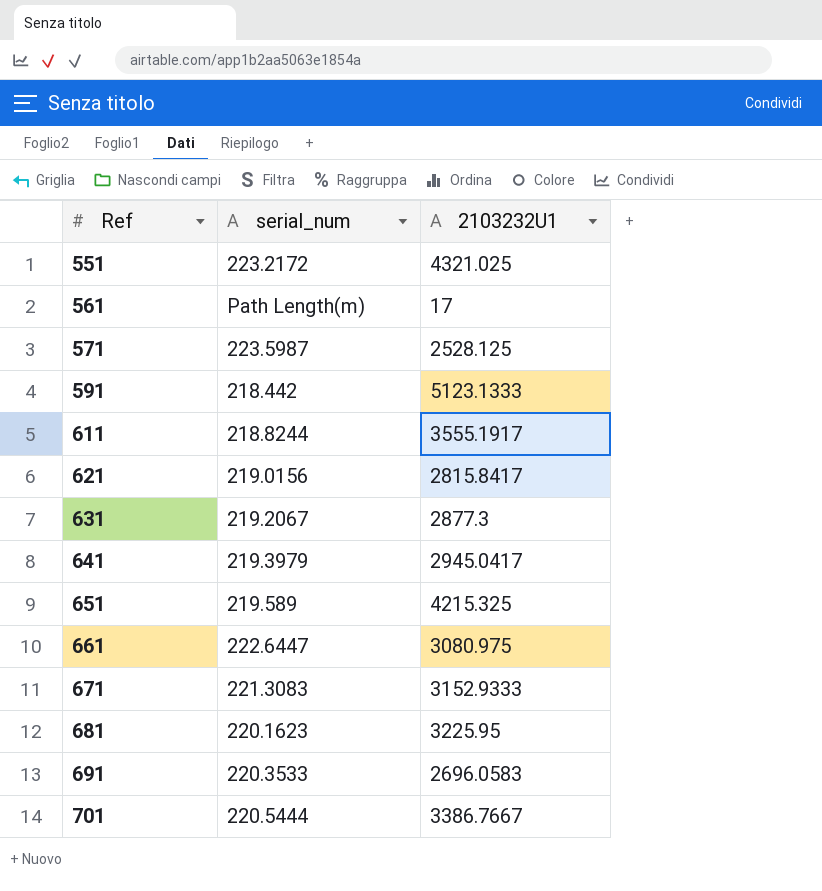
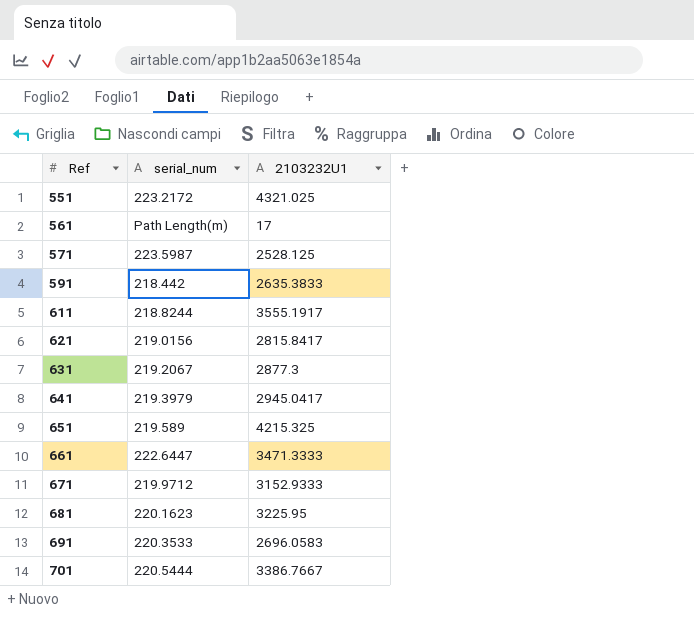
591 | 2103232U1: 5123.1333 -> 2635.3833
661 | 2103232U1: 3080.975 -> 3471.3333
671 | serial_num: 221.3083 -> 219.9712

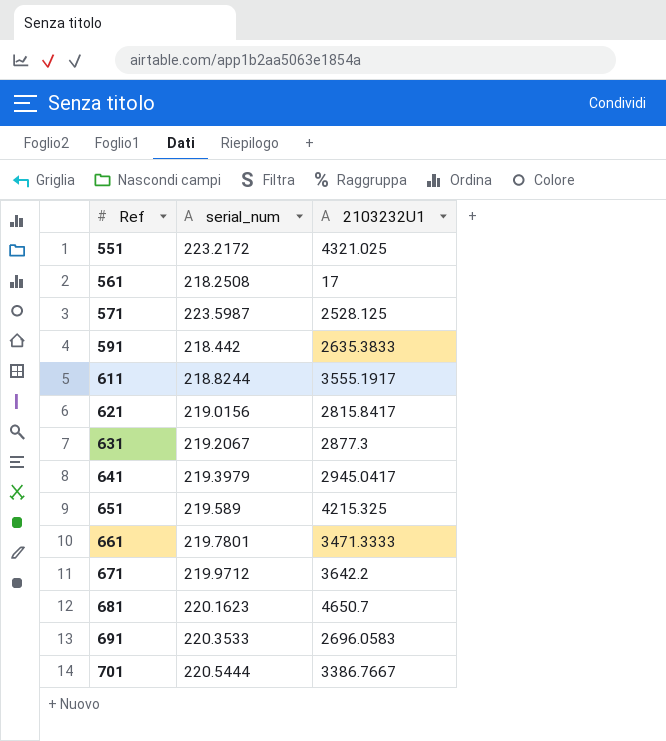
561 | serial_num: Path Length(m) -> 218.2508
661 | serial_num: 222.6447 -> 219.7801
671 | 2103232U1: 3152.9333 -> 3642.2
681 | 2103232U1: 3225.95 -> 4650.7

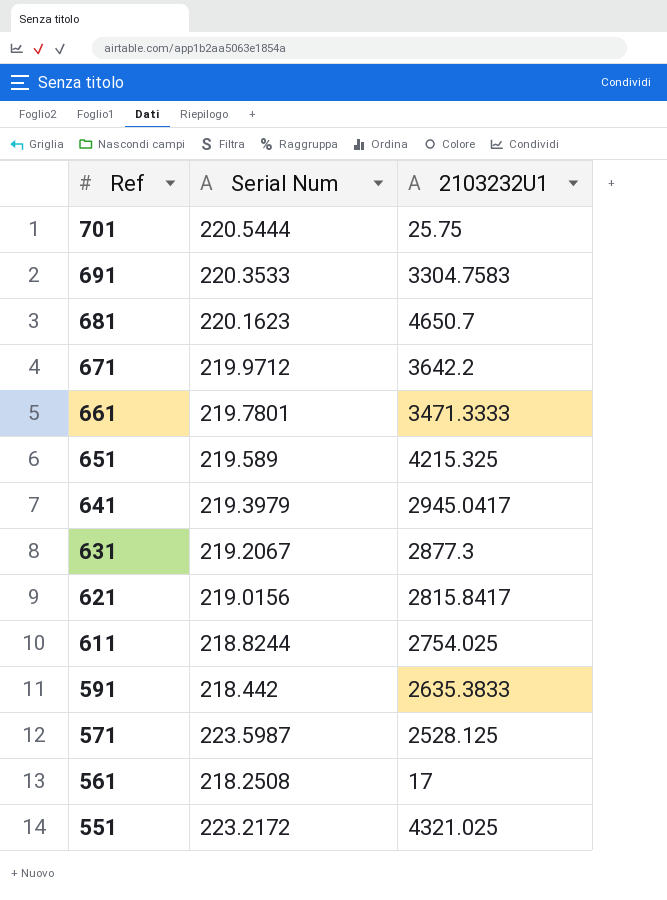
row order: Ref ascending -> Ref descending
column name: serial_num -> Serial Num
701 | 2103232U1: 3386.7667 -> 25.75
691 | 2103232U1: 2696.0583 -> 3304.7583
611 | 2103232U1: 3555.1917 -> 2754.025

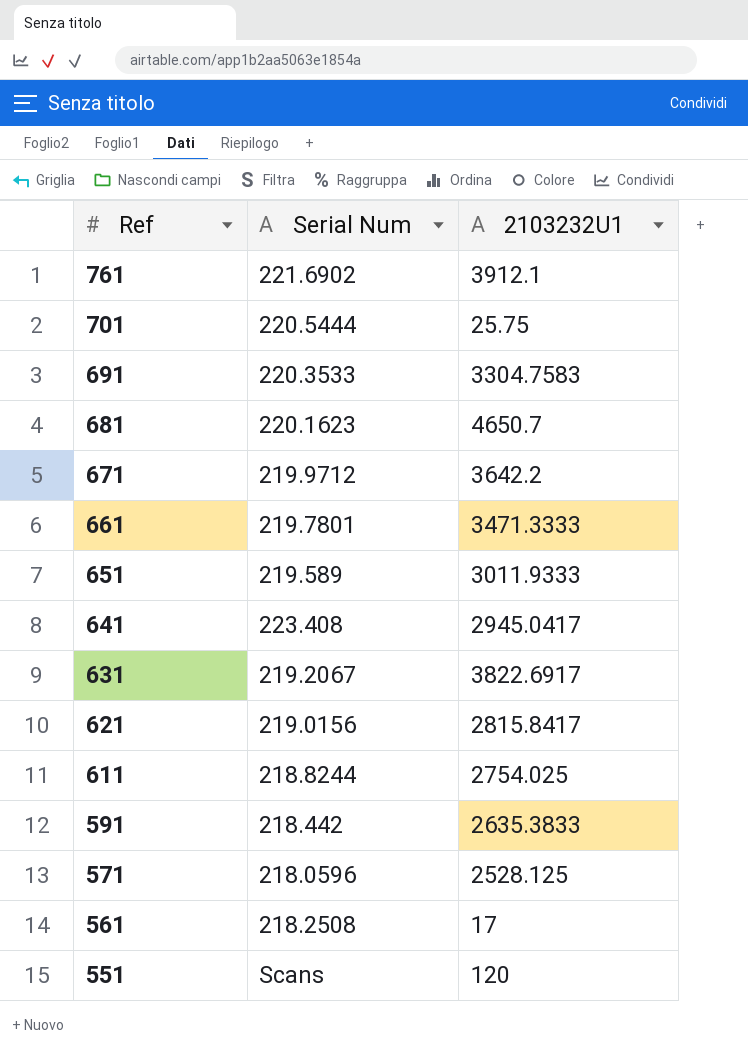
row 761: none -> 221.6902 | 3912.1
651 | 2103232U1: 4215.325 -> 3011.9333
641 | Serial Num: 219.3979 -> 223.408
631 | 2103232U1: 2877.3 -> 3822.6917
571 | Serial Num: 223.5987 -> 218.0596
551 | Serial Num: 223.2172 -> Scans
551 | 2103232U1: 4321.025 -> 120

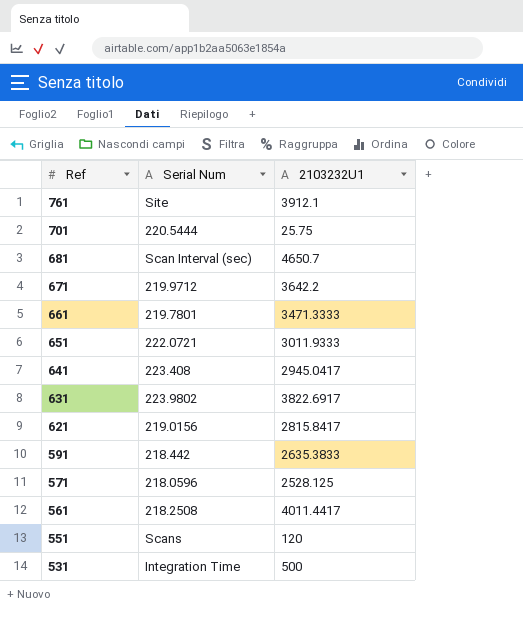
row 691: 220.3533 | 3304.7583 -> none
row 611: 218.8244 | 2754.025 -> none
761 | Serial Num: 221.6902 -> Site
681 | Serial Num: 220.1623 -> Scan Interval (sec)
651 | Serial Num: 219.589 -> 222.0721
631 | Serial Num: 219.2067 -> 223.9802
561 | 2103232U1: 17 -> 4011.4417
row 531: none -> Integration Time | 500

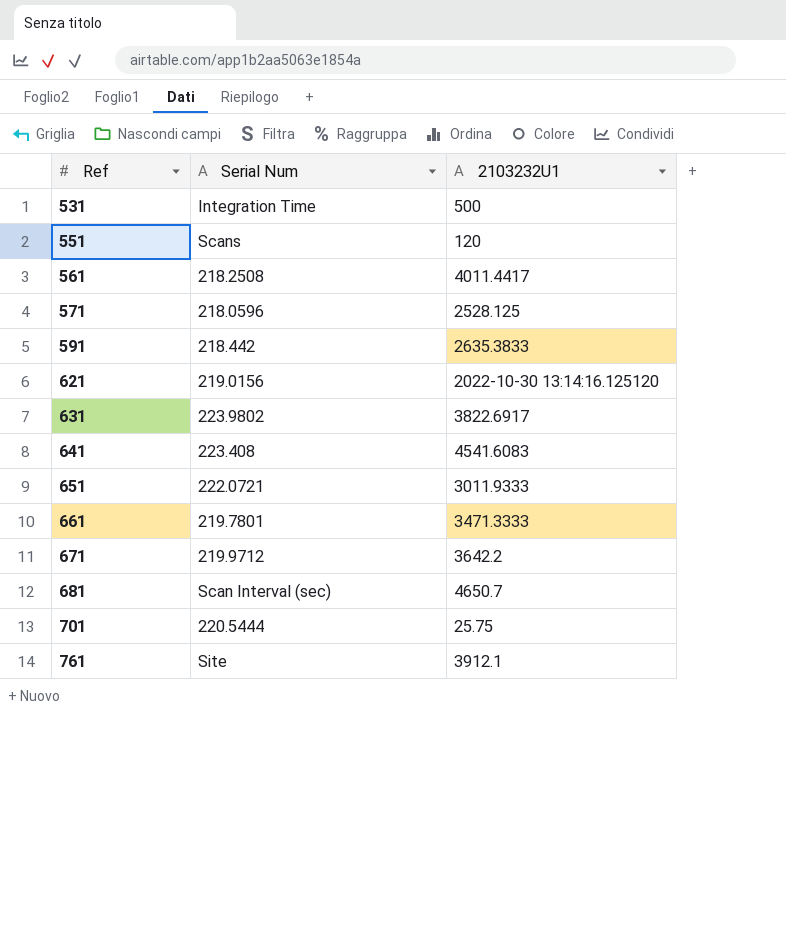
row order: Ref descending -> Ref ascending
621 | 2103232U1: 2815.8417 -> 2022-10-30 13:14:16.125120
641 | 2103232U1: 2945.0417 -> 4541.6083

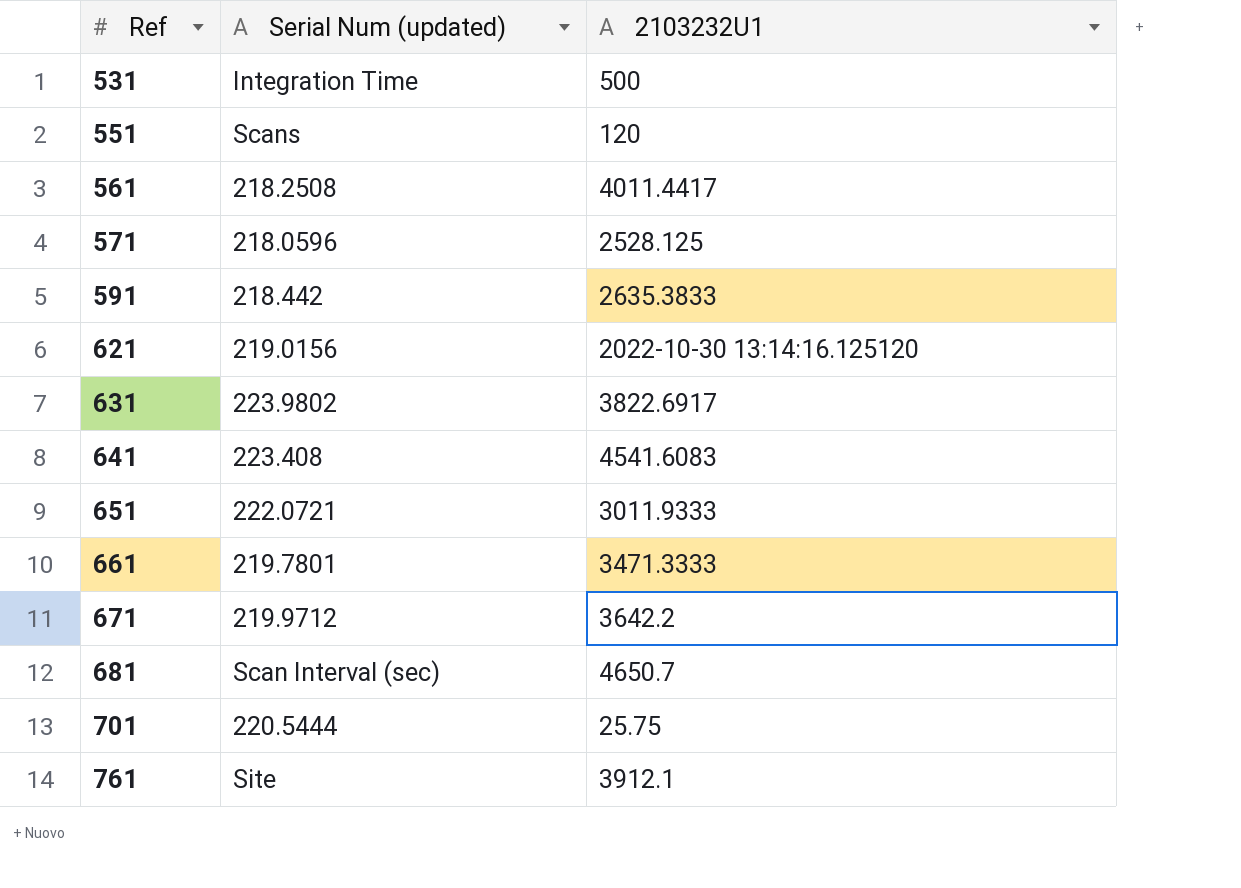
column name: Serial Num -> Serial Num (updated)

